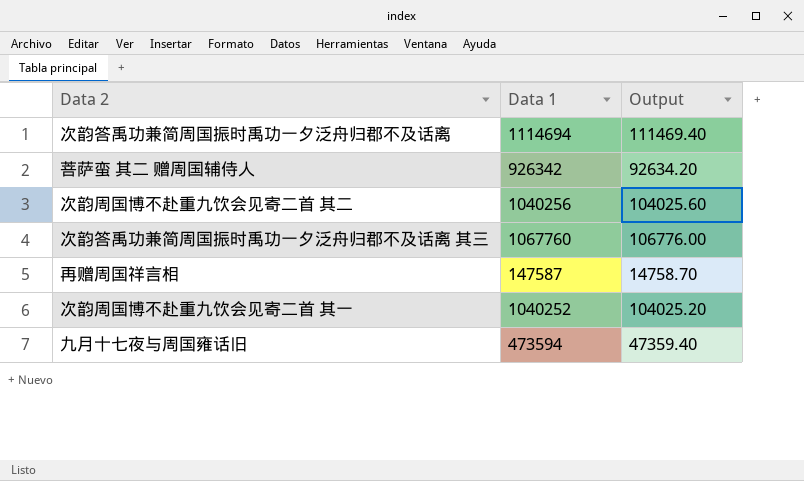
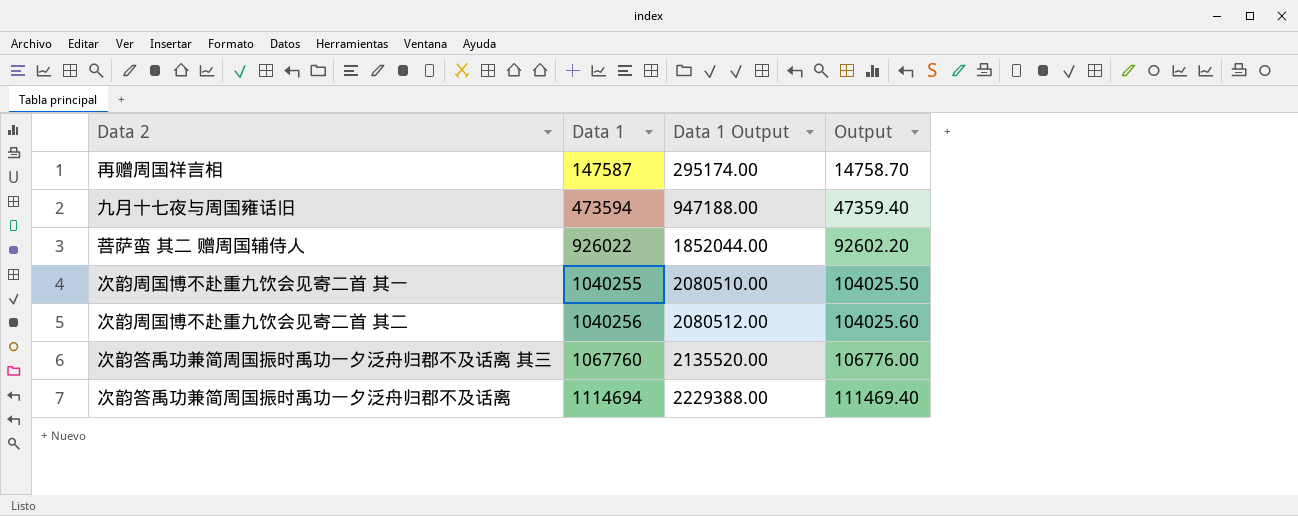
row order: none -> Data 1 ascending
column Data 1 Output | formula: none -> [Data 1] * 2
菩萨蛮 其二 赠周国辅侍人 | Data 1: 926342 -> 926022
菩萨蛮 其二 赠周国辅侍人 | Output: 92634.20 -> 92602.20
次韵周国博不赴重九饮会见寄二首 其一 | Data 1: 1040252 -> 1040255
次韵周国博不赴重九饮会见寄二首 其一 | Output: 104025.20 -> 104025.50

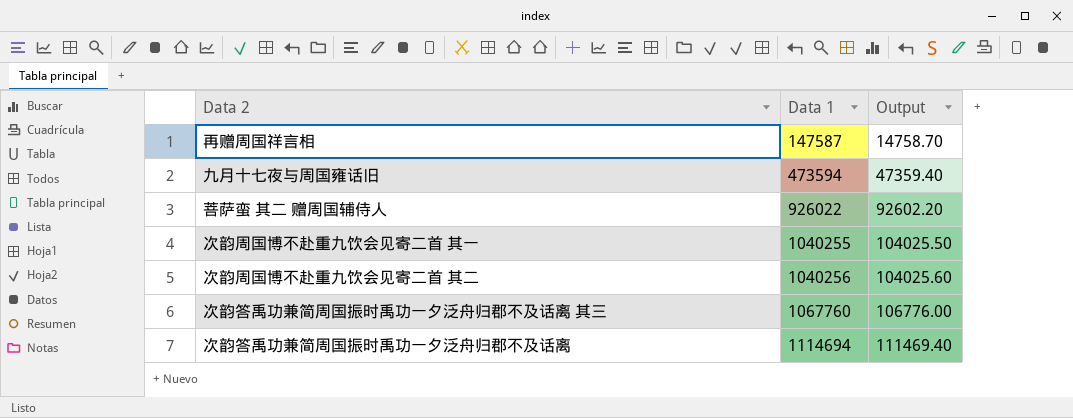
column Data 1 Output | formula: [Data 1] * 2 -> none

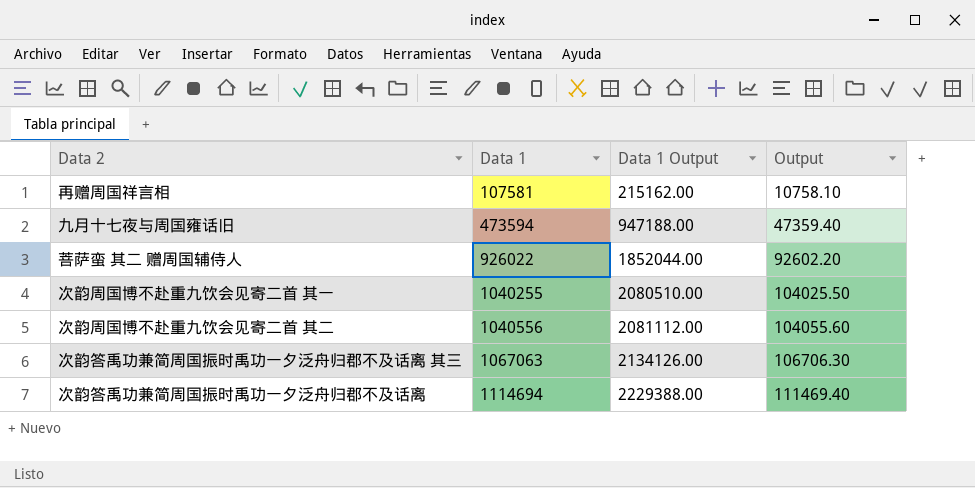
column Data 1 Output | formula: none -> [Data 1] * 2
再赠周国祥言相 | Data 1: 147587 -> 107581
再赠周国祥言相 | Output: 14758.70 -> 10758.10
次韵周国博不赴重九饮会见寄二首 其二 | Data 1: 1040256 -> 1040556
次韵周国博不赴重九饮会见寄二首 其二 | Output: 104025.60 -> 104055.60
次韵答禹功兼简周国振时禹功一夕泛舟归郡不及话离 其三 | Data 1: 1067760 -> 1067063
次韵答禹功兼简周国振时禹功一夕泛舟归郡不及话离 其三 | Output: 106776.00 -> 106706.30

